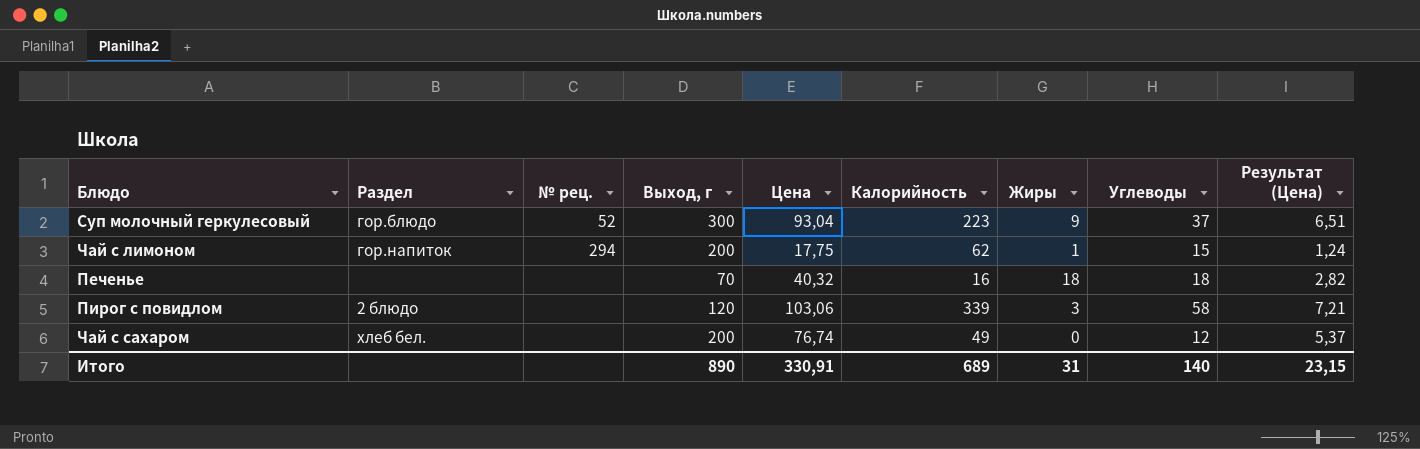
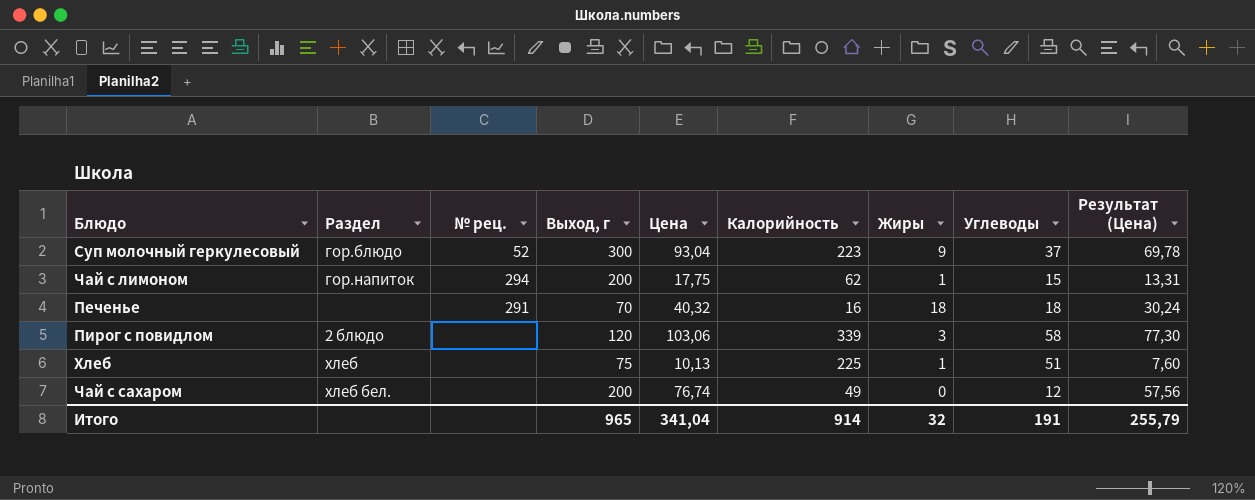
column Результат (Цена) | formula: [Цена] * 0,07 -> [Цена] * 0,75
Печенье | № рец.: none -> 291
row Хлеб: none -> хлеб | none | 75 | 10,13 | 225 | 1 | 51 | 7,60
Итого | Выход, г: 890 -> 965
Итого | Цена: 330,91 -> 341,04
Итого | Калорийность: 689 -> 914
Итого | Жиры: 31 -> 32
Итого | Углеводы: 140 -> 191
Итого | Результат (Цена): 23,15 -> 255,79

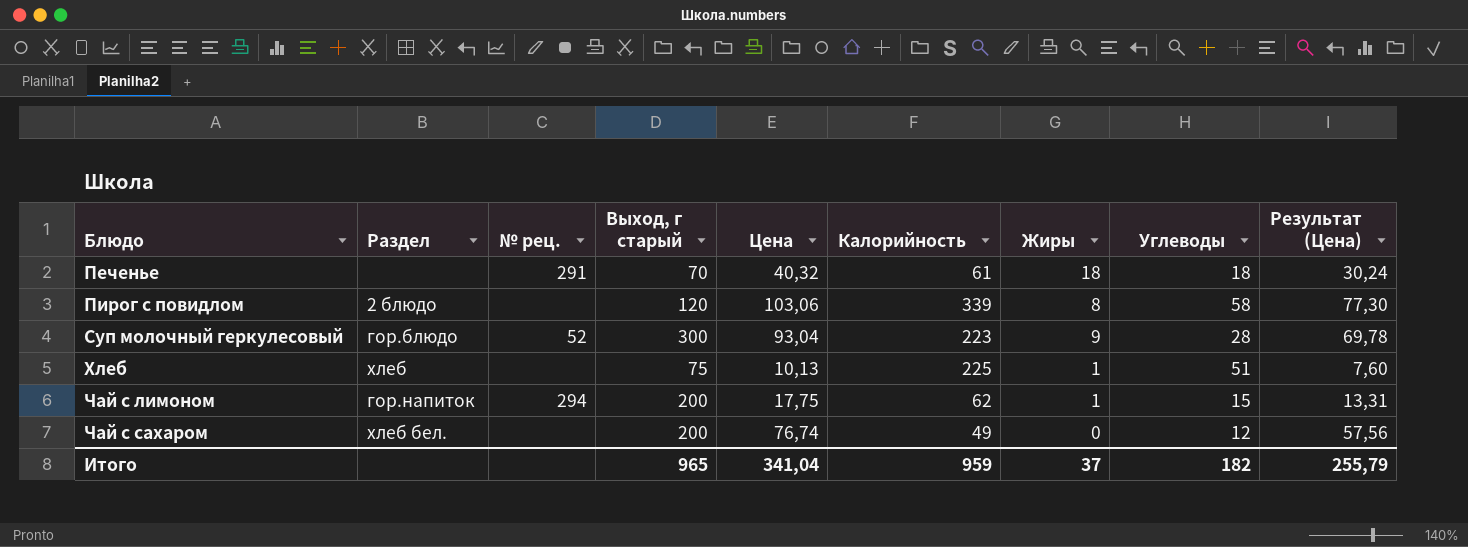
row order: none -> Блюдо ascending
column name: Выход, г -> Выход, г старый
Печенье | Калорийность: 16 -> 61
Пирог с повидлом | Жиры: 3 -> 8
Суп молочный геркулесовый | Углеводы: 37 -> 28
Итого | Калорийность: 914 -> 959
Итого | Жиры: 32 -> 37
Итого | Углеводы: 191 -> 182

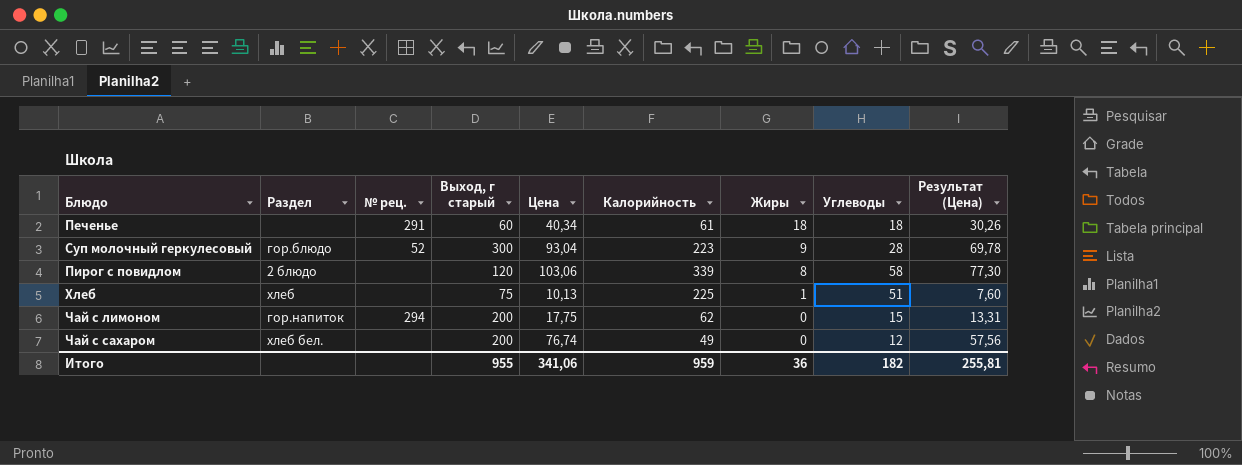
row order: Блюдо ascending -> Жиры descending
Печенье | Выход, г старый: 70 -> 60
Печенье | Цена: 40,32 -> 40,34
Печенье | Результат (Цена): 30,24 -> 30,26
Чай с лимоном | Жиры: 1 -> 0
Итого | Выход, г старый: 965 -> 955
Итого | Цена: 341,04 -> 341,06
Итого | Жиры: 37 -> 36
Итого | Результат (Цена): 255,79 -> 255,81

